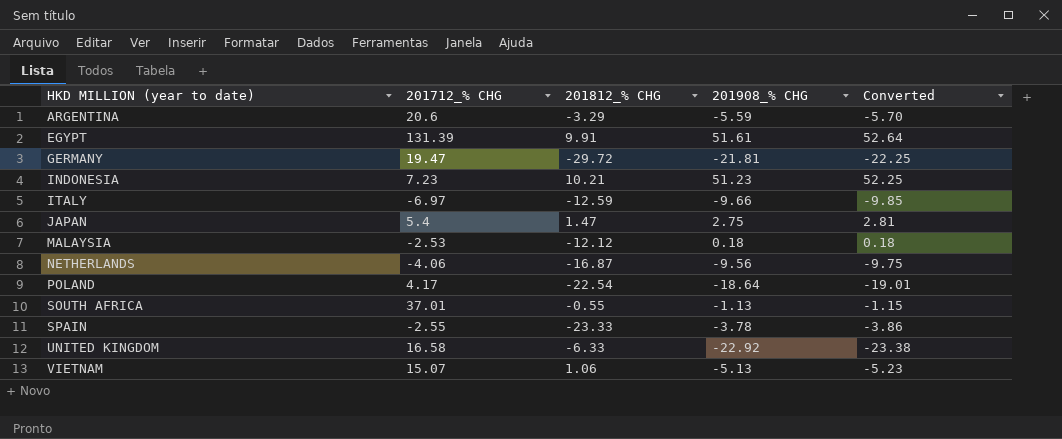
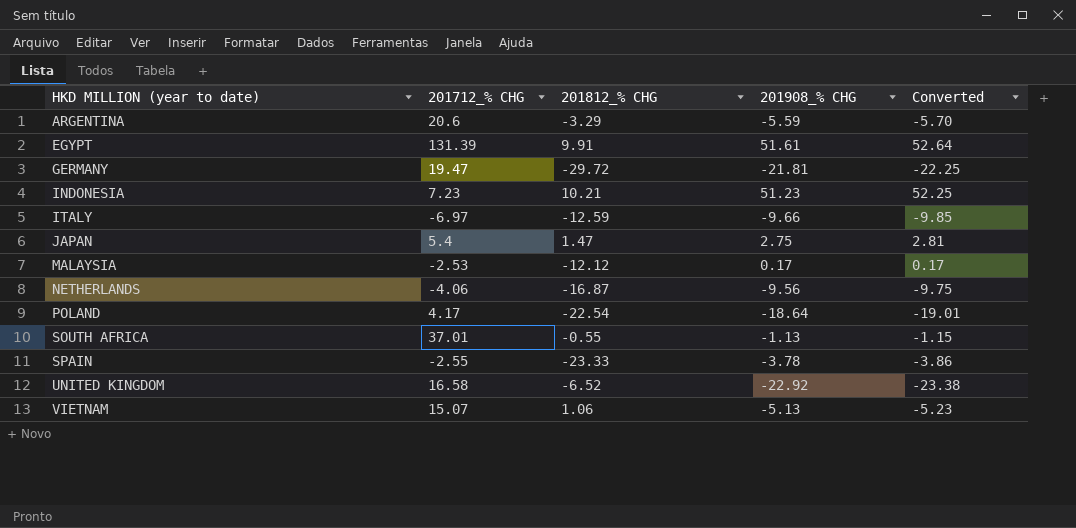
MALAYSIA | 201908_% CHG: 0.18 -> 0.17
MALAYSIA | Converted: 0.18 -> 0.17
UNITED KINGDOM | 201812_% CHG: -6.33 -> -6.52

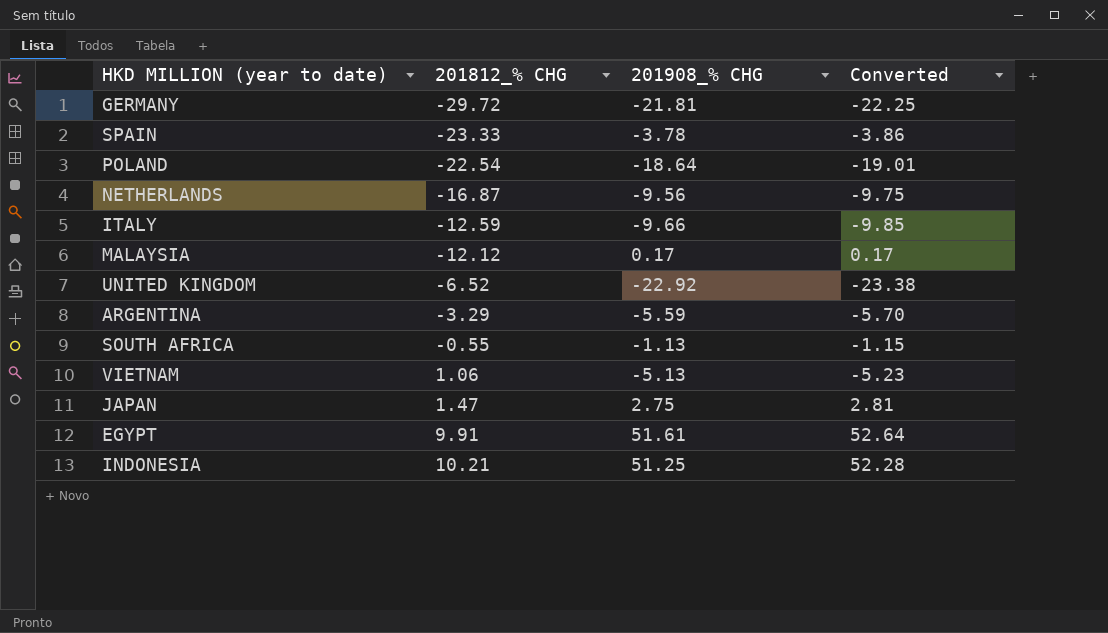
row order: HKD MILLION (year to date) ascending -> 201812_% CHG ascending
column 201712_% CHG | position: 2 -> none
INDONESIA | 201908_% CHG: 51.23 -> 51.25
INDONESIA | Converted: 52.25 -> 52.28

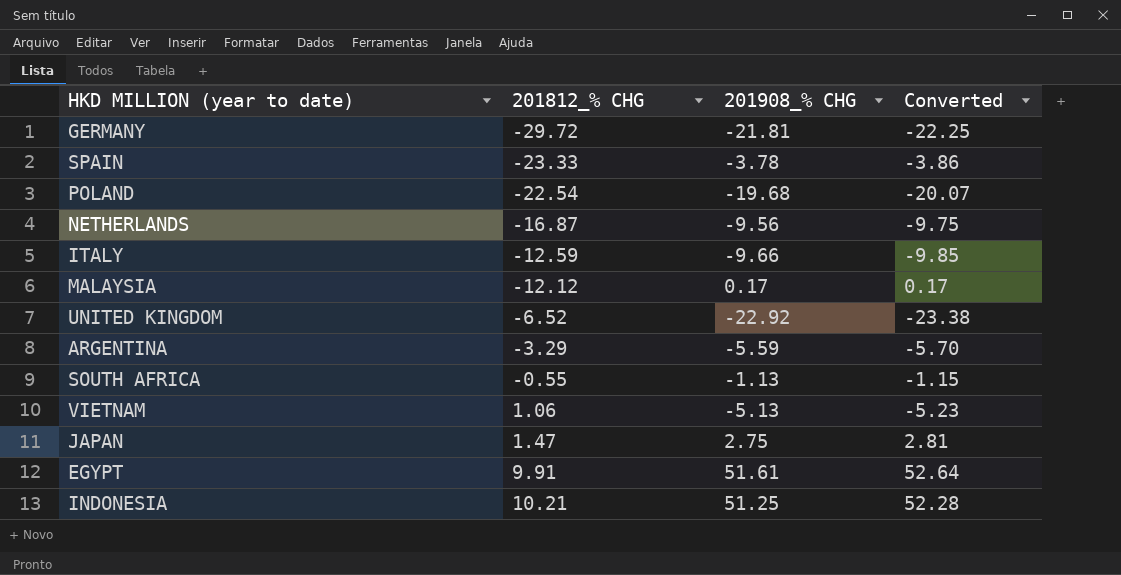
POLAND | 201908_% CHG: -18.64 -> -19.68
POLAND | Converted: -19.01 -> -20.07

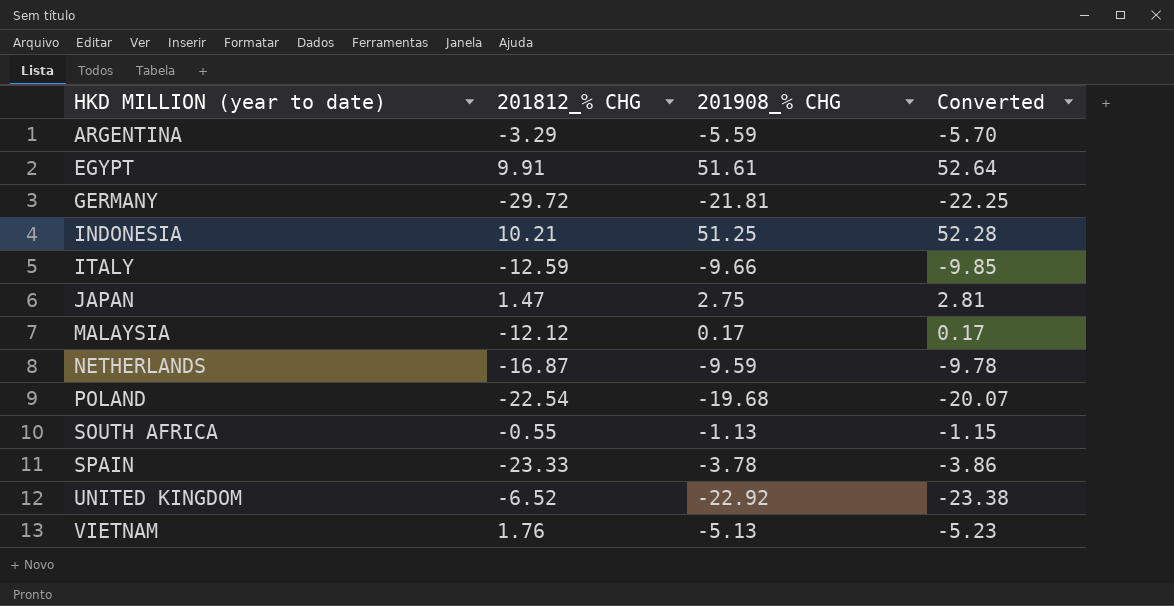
row order: 201812_% CHG ascending -> HKD MILLION (year to date) ascending
NETHERLANDS | 201908_% CHG: -9.56 -> -9.59
NETHERLANDS | Converted: -9.75 -> -9.78
VIETNAM | 201812_% CHG: 1.06 -> 1.76

